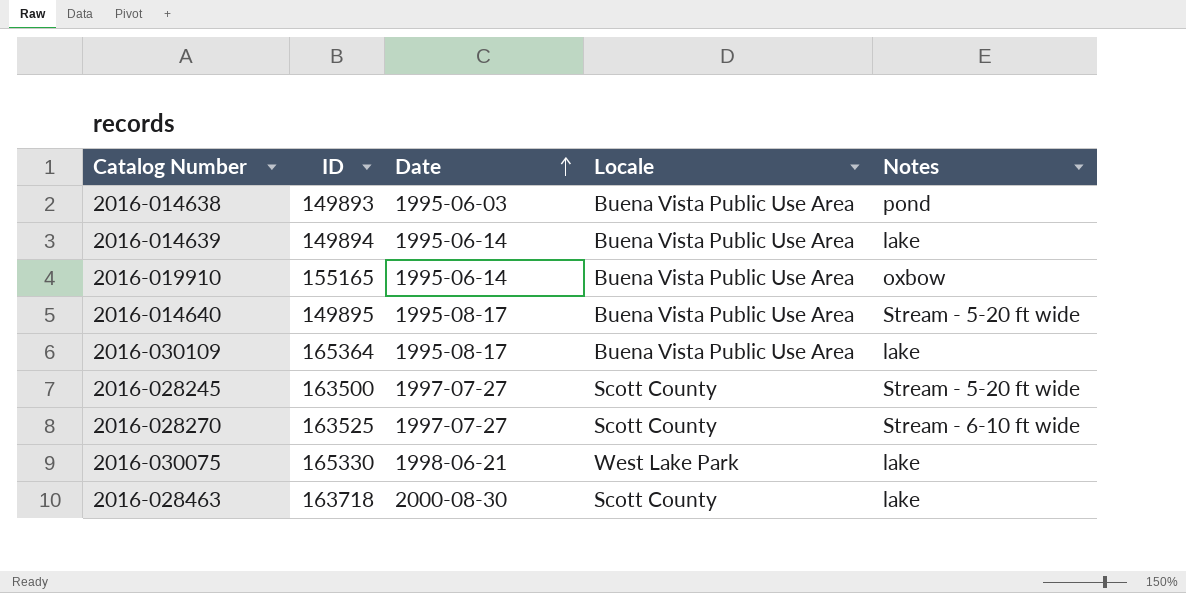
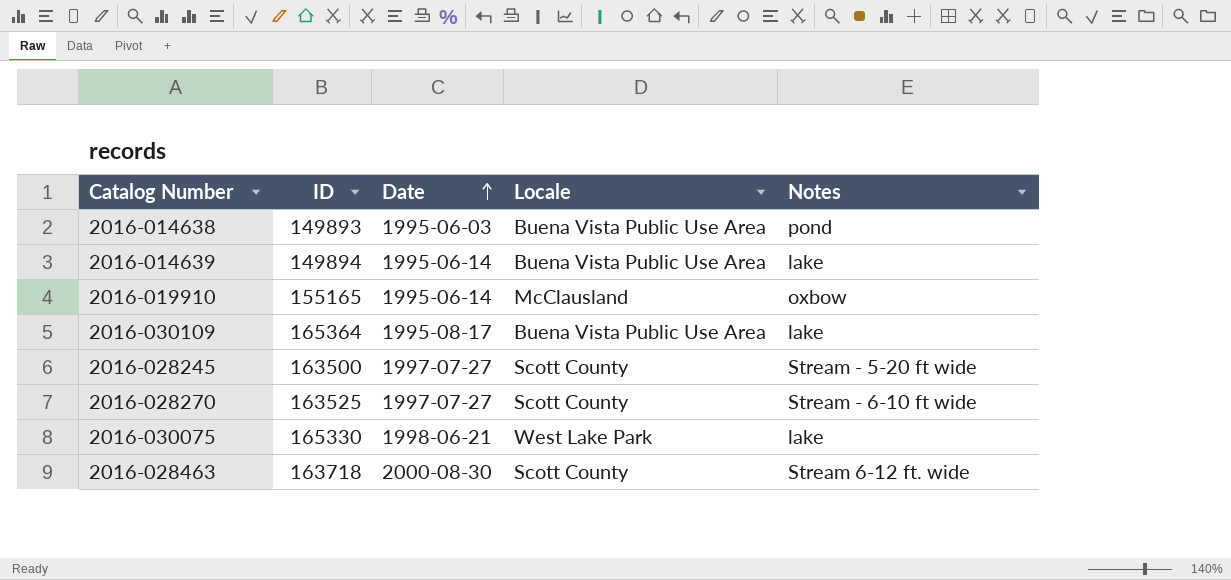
row 2016-014640: 149895 | 1995-08-17 | Buena Vista Public Use Area | Stream - 5-20 ft wide -> none
2016-019910 | Locale: Buena Vista Public Use Area -> McClausland
2016-028463 | Notes: lake -> Stream 6-12 ft. wide

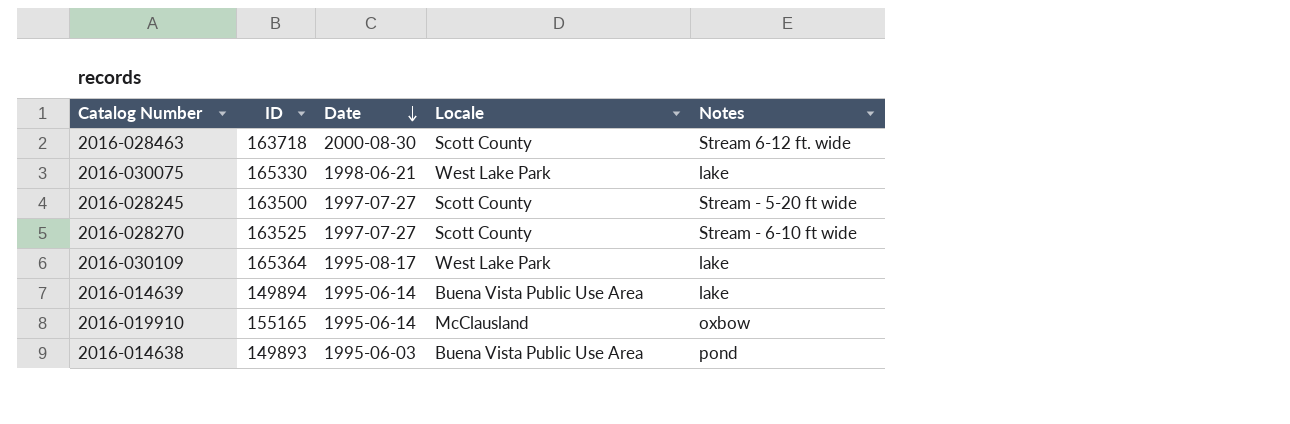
row order: Date ascending -> Date descending
2016-030109 | Locale: Buena Vista Public Use Area -> West Lake Park

